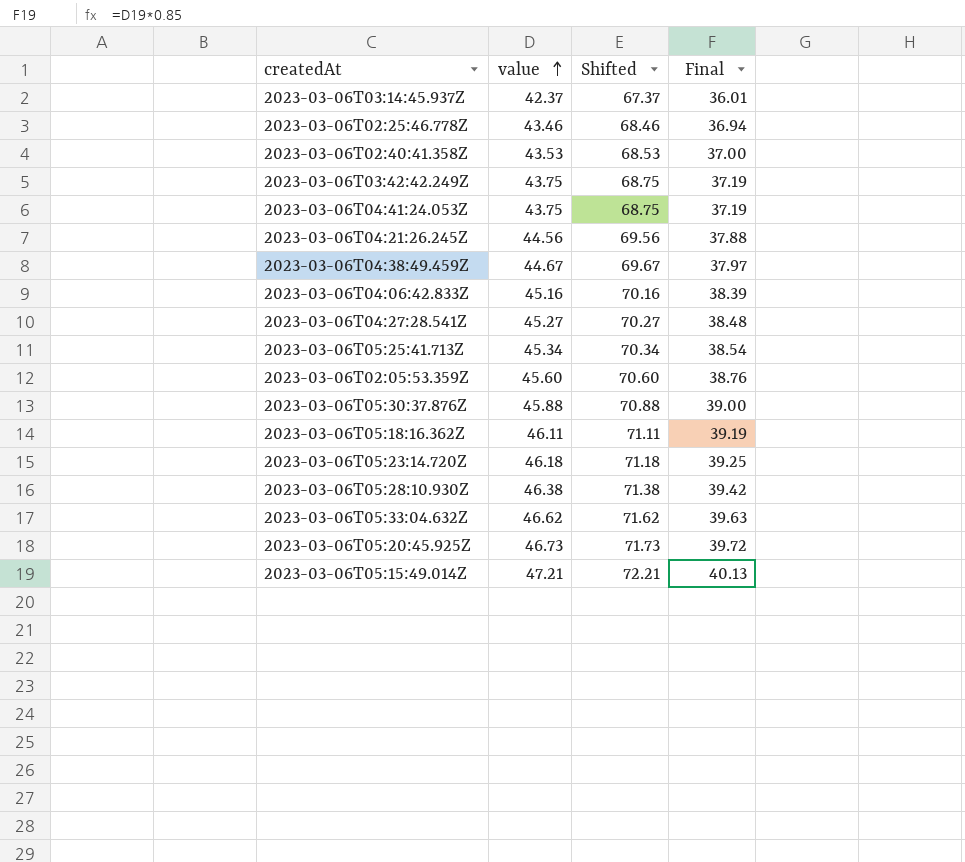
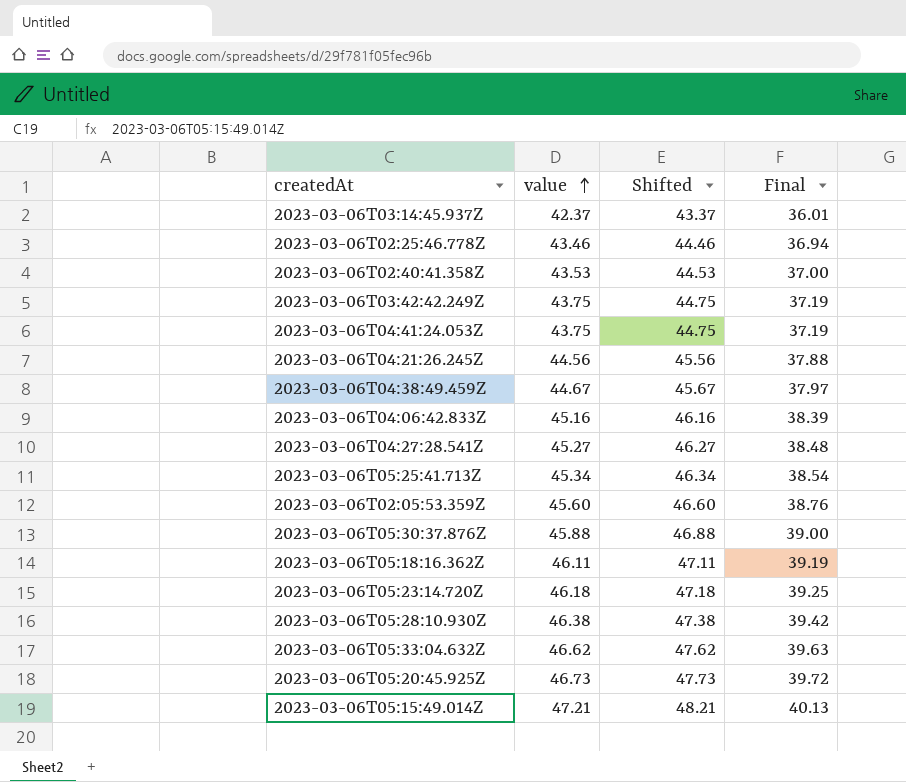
column Shifted | formula: [value] + 25 -> [value] + 1

